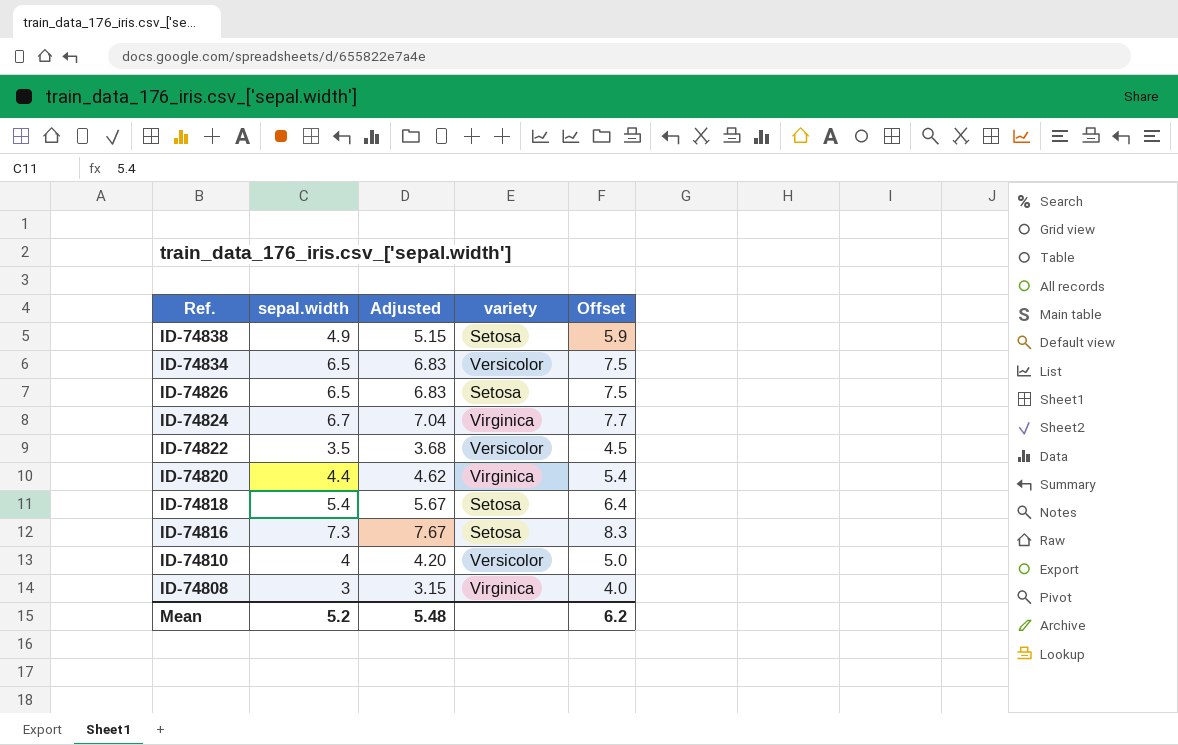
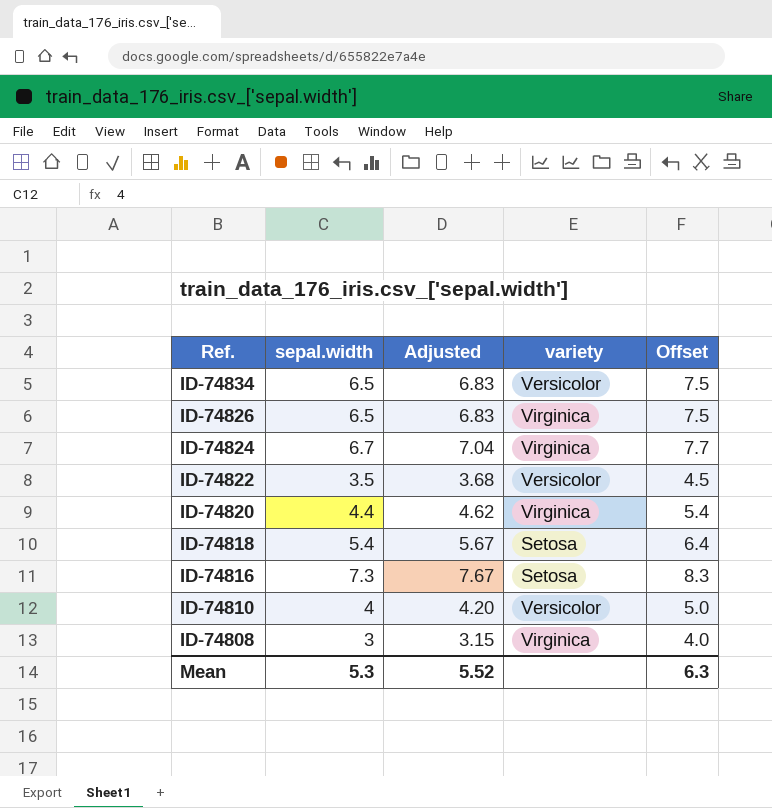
row ID-74838: 4.9 | 5.15 | Setosa | 5.9 -> none
ID-74826 | variety: Setosa -> Virginica
Mean | sepal.width: 5.2 -> 5.3
Mean | Adjusted: 5.48 -> 5.52
Mean | Offset: 6.2 -> 6.3

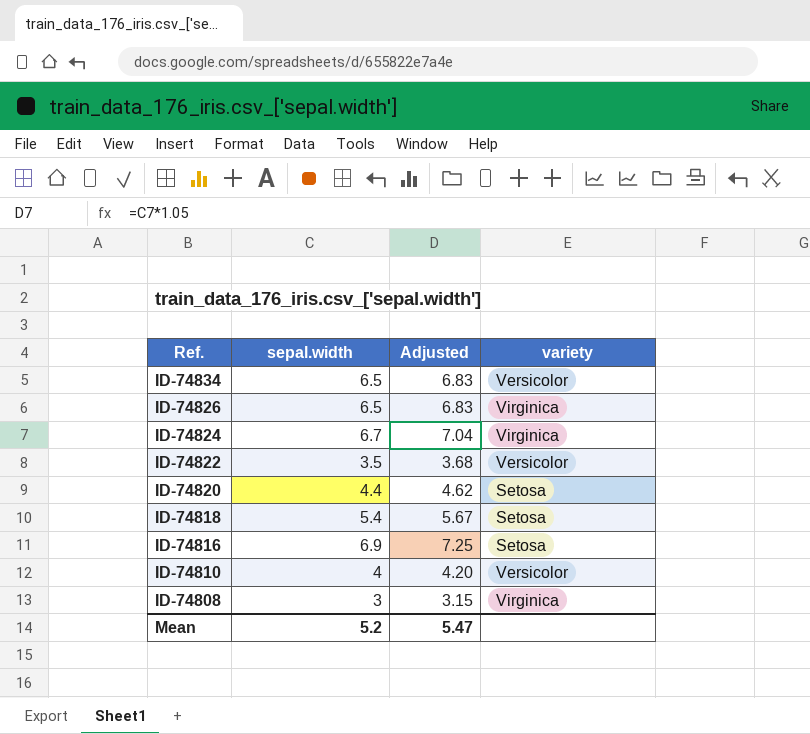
column Offset | formula: [sepal.width] + 1 -> none
ID-74820 | variety: Virginica -> Setosa
ID-74816 | sepal.width: 7.3 -> 6.9
ID-74816 | Adjusted: 7.67 -> 7.25
Mean | sepal.width: 5.3 -> 5.2
Mean | Adjusted: 5.52 -> 5.47

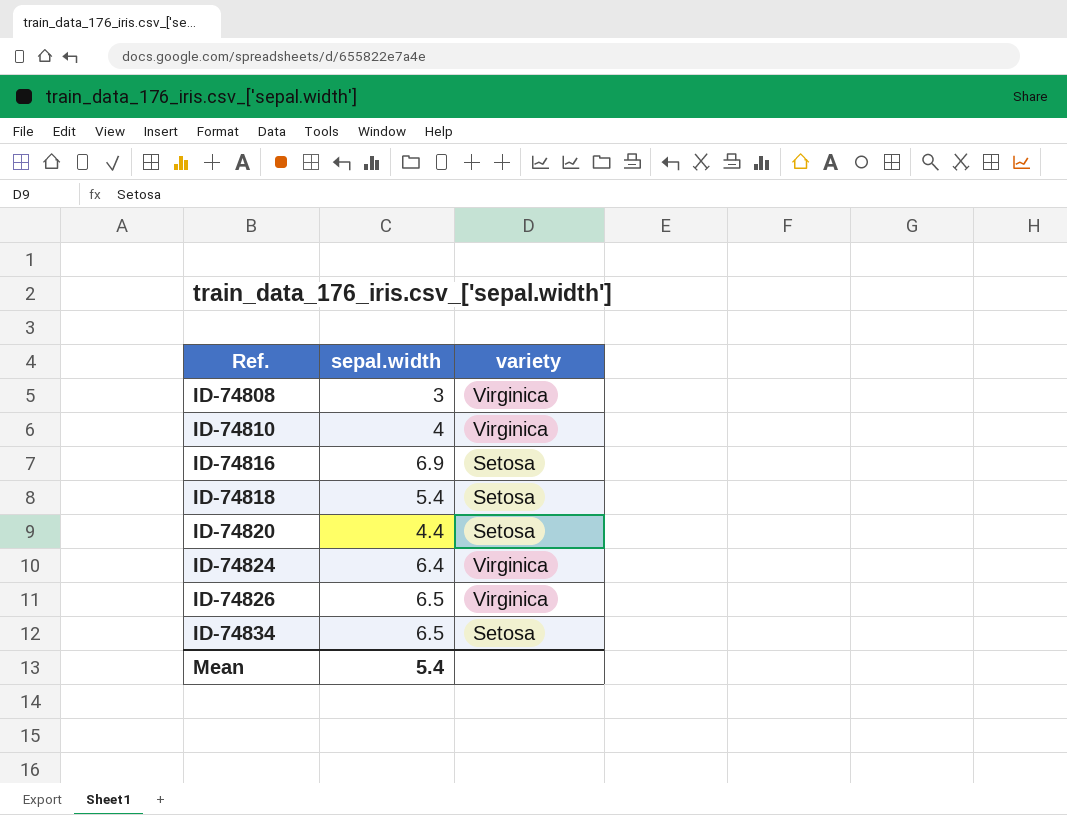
row order: Ref. descending -> Ref. ascending
column Adjusted | formula: [sepal.width] * 1.05 -> none
row ID-74822: 3.5 | 3.68 | Versicolor -> none
ID-74810 | variety: Versicolor -> Virginica
ID-74824 | sepal.width: 6.7 -> 6.4
ID-74834 | variety: Versicolor -> Setosa
Mean | sepal.width: 5.2 -> 5.4

